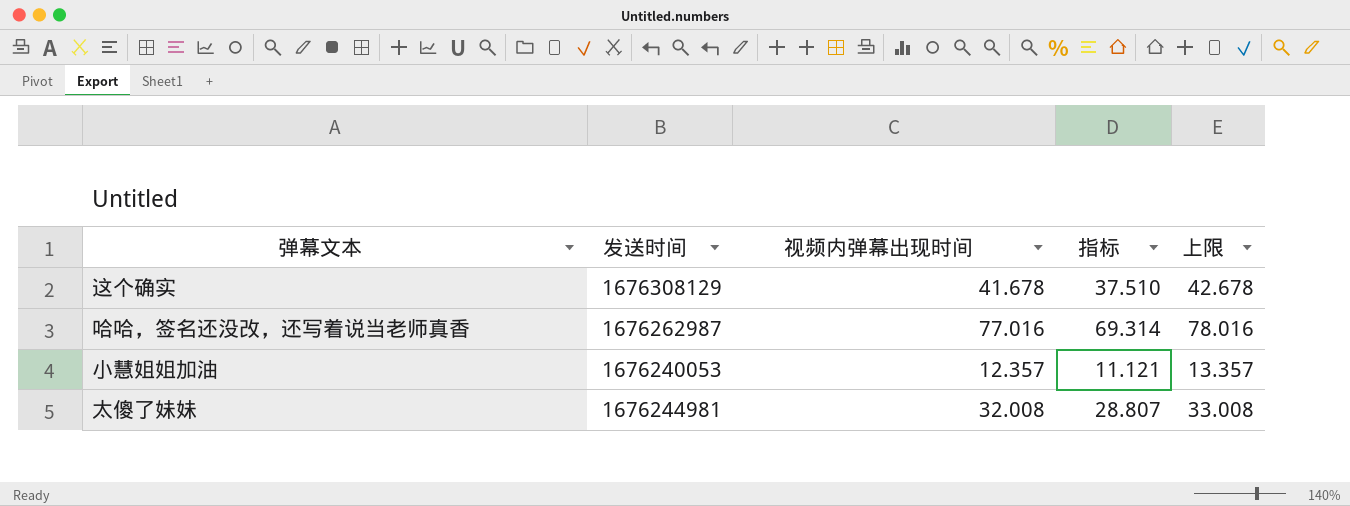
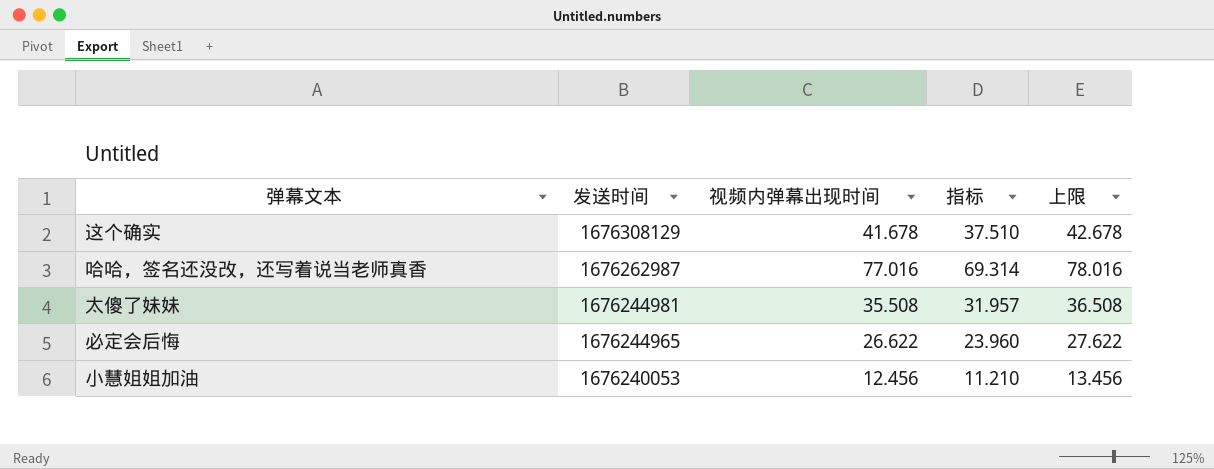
row order: none -> 发送时间 descending
太傻了妹妹 | 视频内弹幕出现时间: 32.008 -> 35.508
太傻了妹妹 | 指标: 28.807 -> 31.957
太傻了妹妹 | 上限: 33.008 -> 36.508
row 必定会后悔: none -> 1676244965 | 26.622 | 23.960 | 27.622
小慧姐姐加油 | 视频内弹幕出现时间: 12.357 -> 12.456
小慧姐姐加油 | 指标: 11.121 -> 11.210
小慧姐姐加油 | 上限: 13.357 -> 13.456

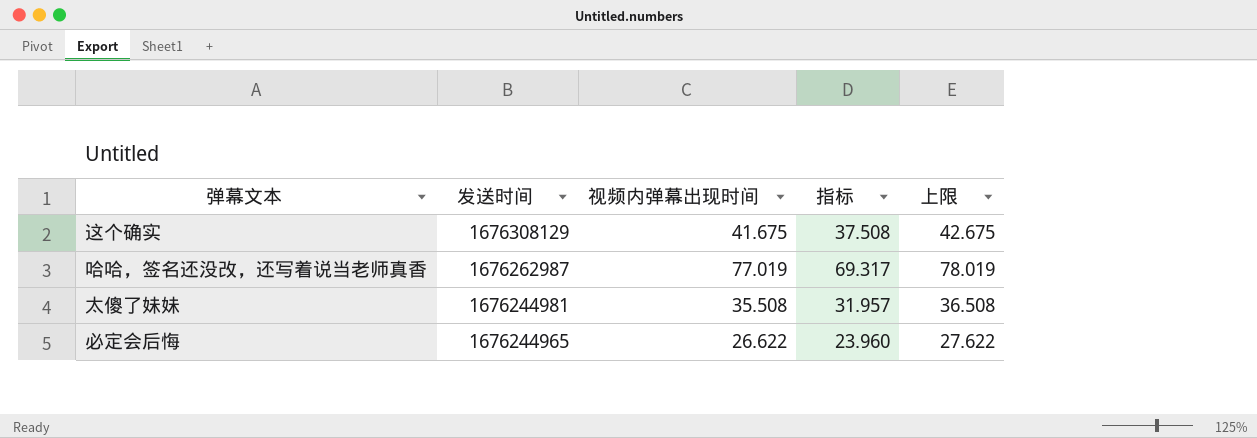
row 小慧姐姐加油: 1676240053 | 12.456 | 11.210 | 13.456 -> none
这个确实 | 视频内弹幕出现时间: 41.678 -> 41.675
这个确实 | 指标: 37.510 -> 37.508
这个确实 | 上限: 42.678 -> 42.675
哈哈，签名还没改，还写着说当老师真香 | 视频内弹幕出现时间: 77.016 -> 77.019
哈哈，签名还没改，还写着说当老师真香 | 指标: 69.314 -> 69.317
哈哈，签名还没改，还写着说当老师真香 | 上限: 78.016 -> 78.019

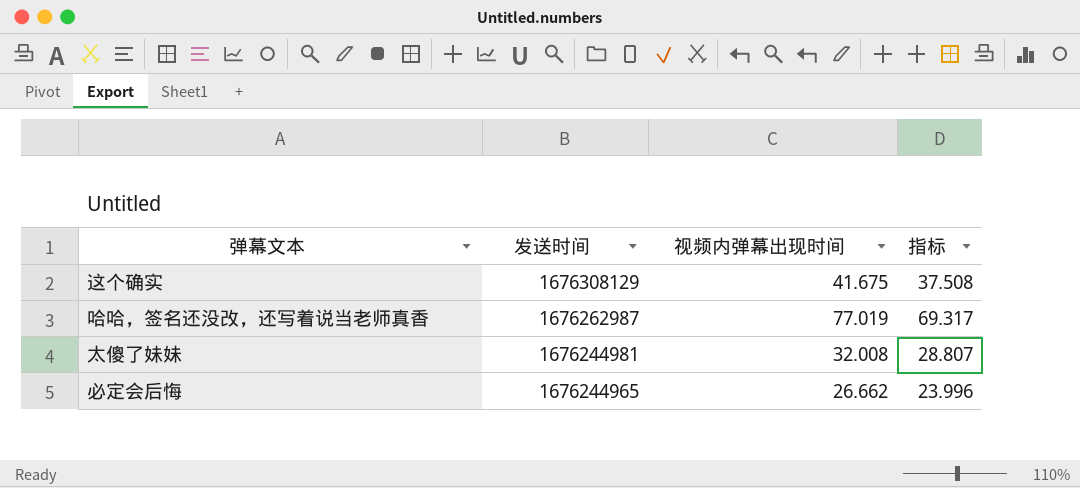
column 上限 | formula: [视频内弹幕出现时间] + 1 -> none
太傻了妹妹 | 视频内弹幕出现时间: 35.508 -> 32.008
太傻了妹妹 | 指标: 31.957 -> 28.807
必定会后悔 | 视频内弹幕出现时间: 26.622 -> 26.662
必定会后悔 | 指标: 23.960 -> 23.996

